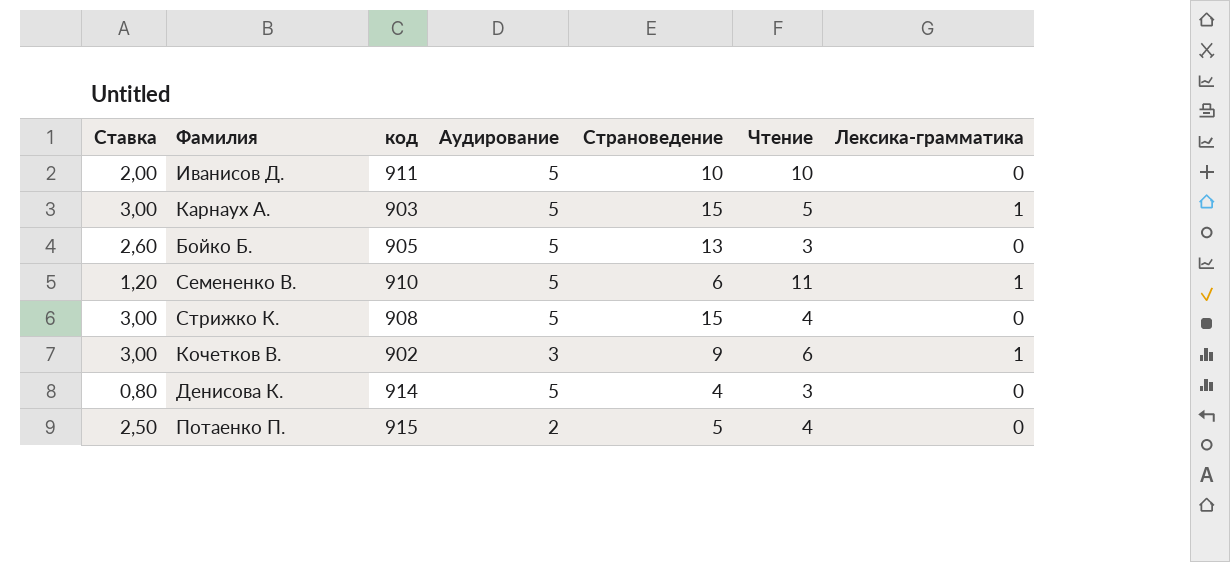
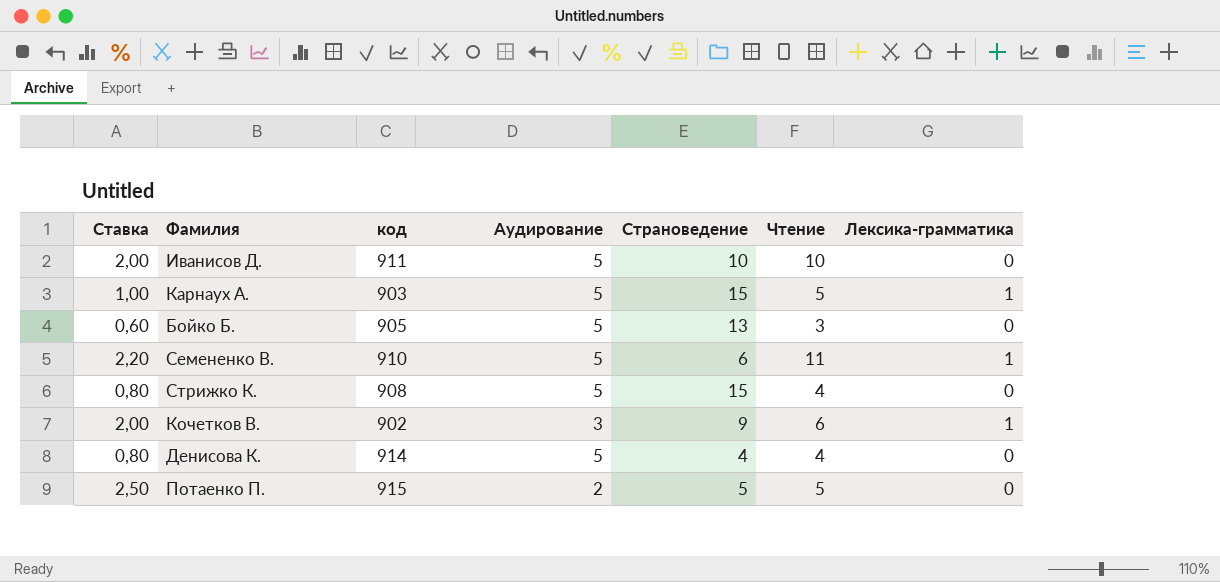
column Ставка | formula: [Страноведение] / [Аудирование] -> [Чтение] / [Аудирование]
Денисова К. | Чтение: 3 -> 4
Потаенко П. | Чтение: 4 -> 5

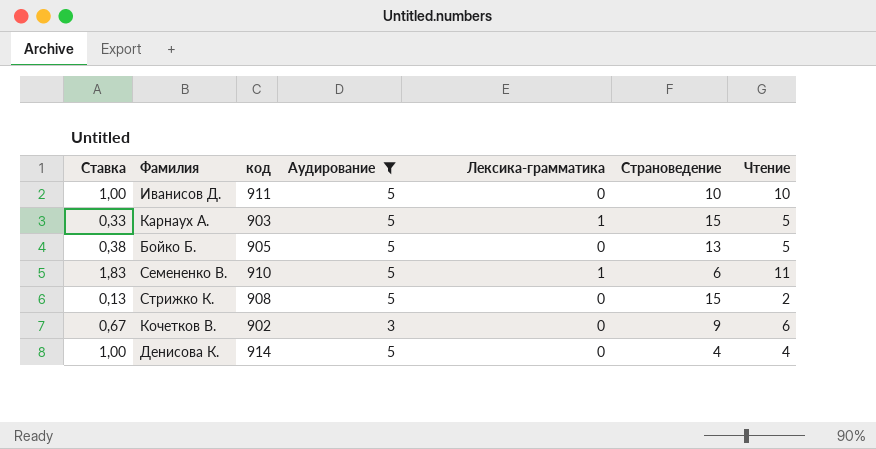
filter: none -> Аудирование != 2
column Ставка | formula: [Чтение] / [Аудирование] -> [Чтение] / [Страноведение]
column Лексика-грамматика | position: 7 -> 5
Бойко Б. | Чтение: 3 -> 5
Стрижко К. | Чтение: 4 -> 2
Кочетков В. | Лексика-грамматика: 1 -> 0

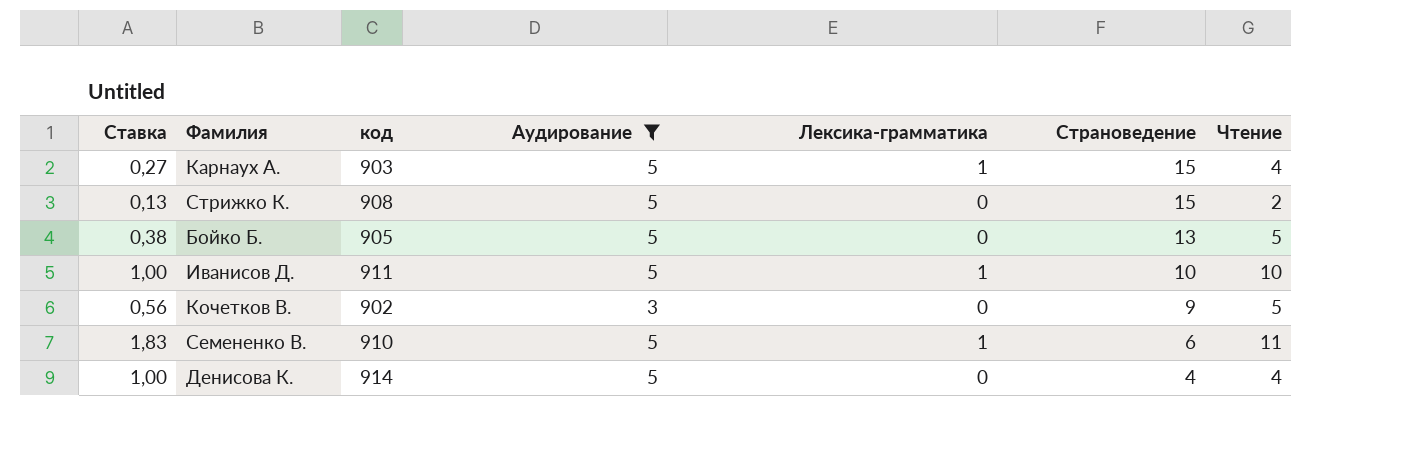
row order: none -> Страноведение descending
Карнаух А. | Ставка: 0,33 -> 0,27
Карнаух А. | Чтение: 5 -> 4
Иванисов Д. | Лексика-грамматика: 0 -> 1
Кочетков В. | Ставка: 0,67 -> 0,56
Кочетков В. | Чтение: 6 -> 5

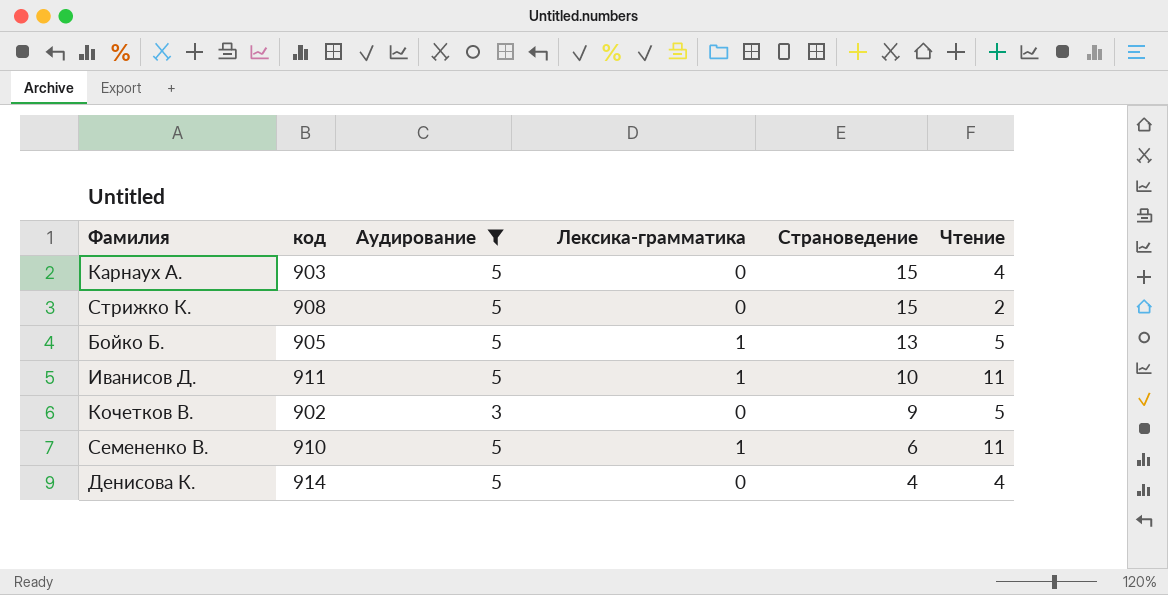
column Ставка | formula: [Чтение] / [Страноведение] -> none
Карнаух А. | Лексика-грамматика: 1 -> 0
Бойко Б. | Лексика-грамматика: 0 -> 1
Иванисов Д. | Чтение: 10 -> 11

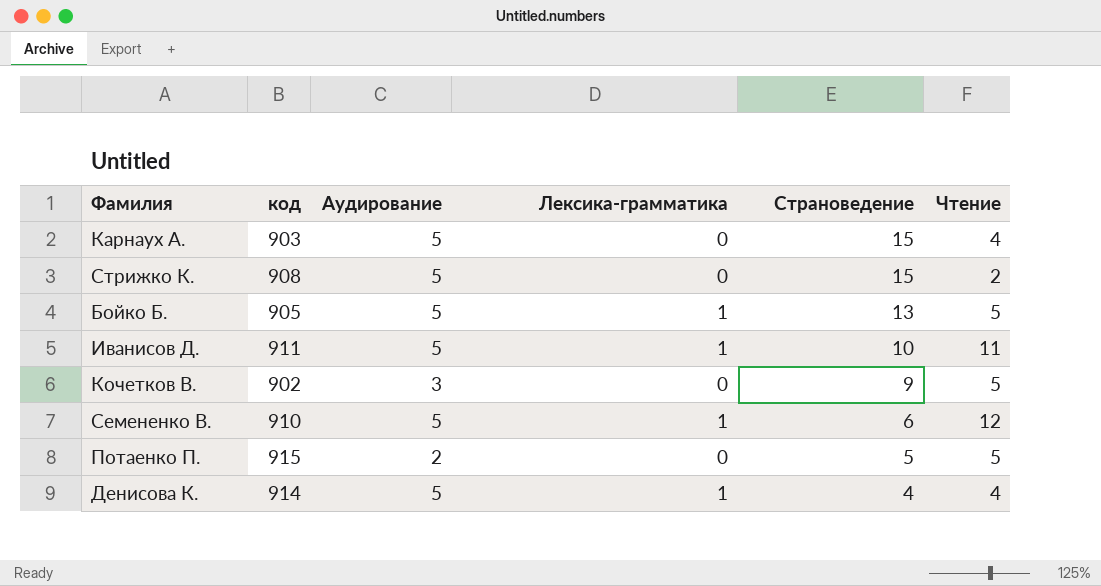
filter: Аудирование != 2 -> none
Семененко В. | Чтение: 11 -> 12
Денисова К. | Лексика-грамматика: 0 -> 1

